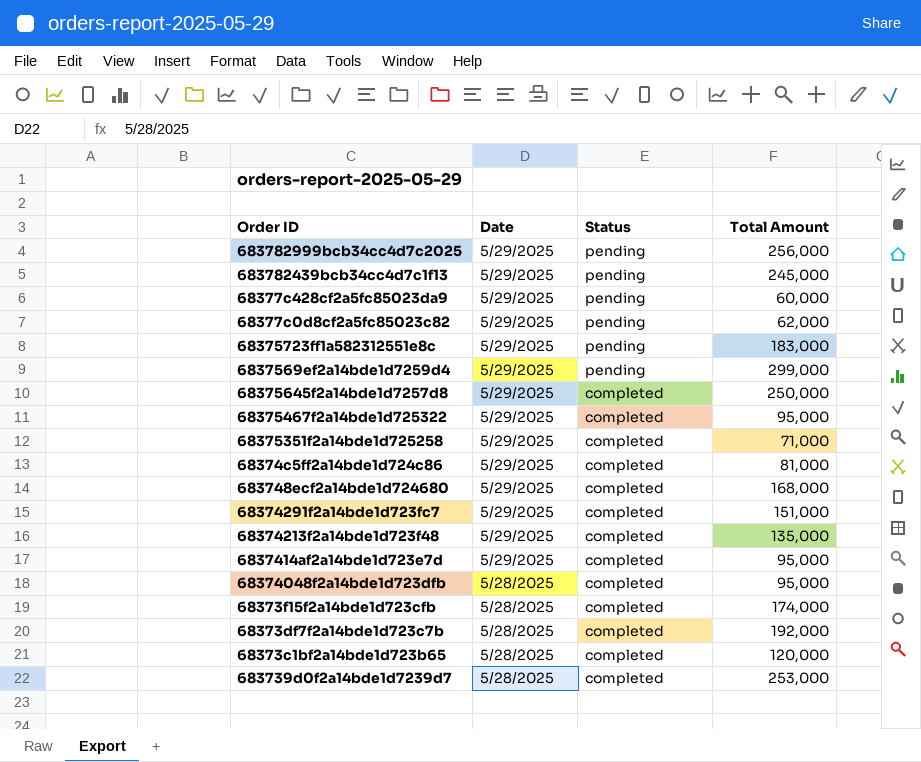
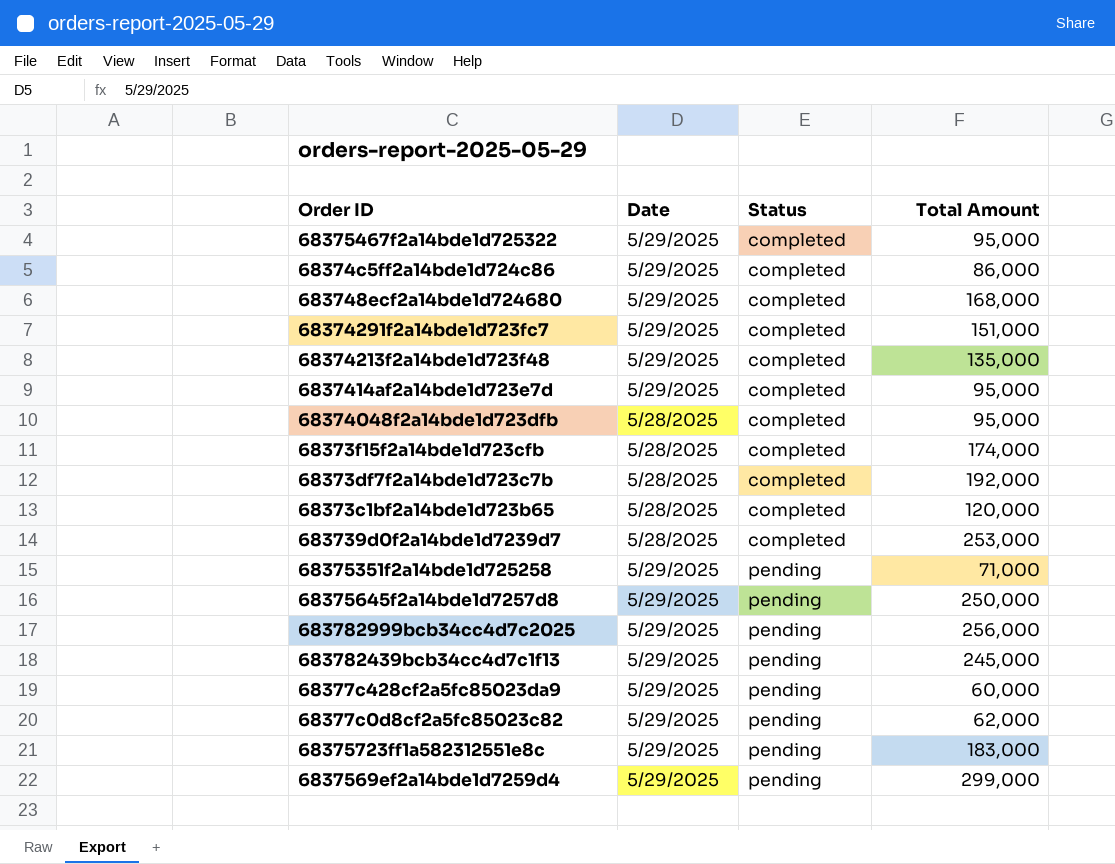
row order: Date descending -> Status ascending
68374c5ff2a14bde1d724c86 | Total Amount: 81,000 -> 86,000
68375351f2a14bde1d725258 | Status: completed -> pending
68375645f2a14bde1d7257d8 | Status: completed -> pending

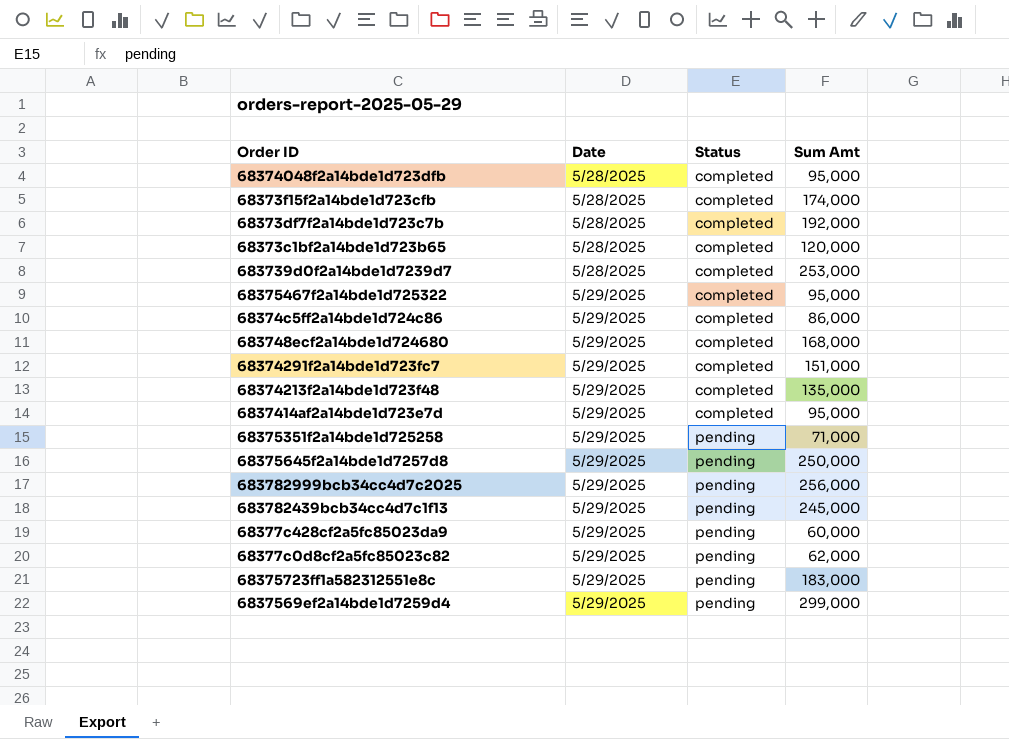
row order: Status ascending -> Date ascending
column name: Total Amount -> Sum Amt

